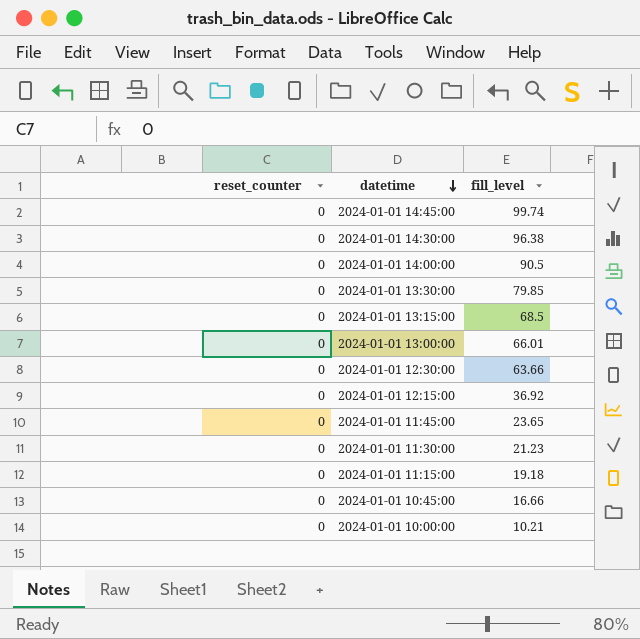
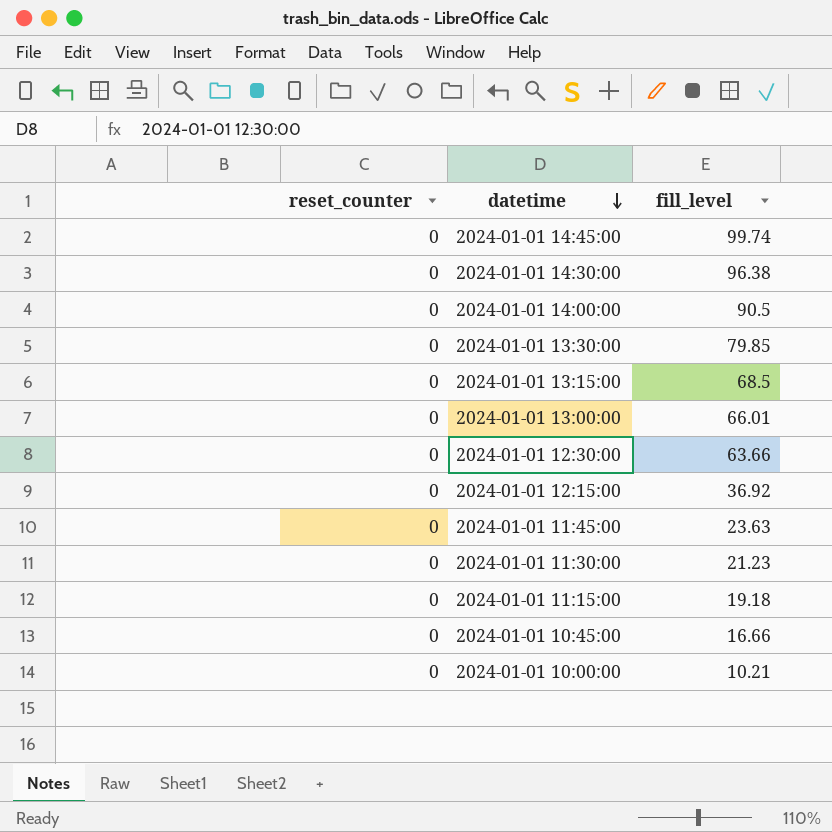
2024-01-01 11:45:00 | fill_level: 23.65 -> 23.63

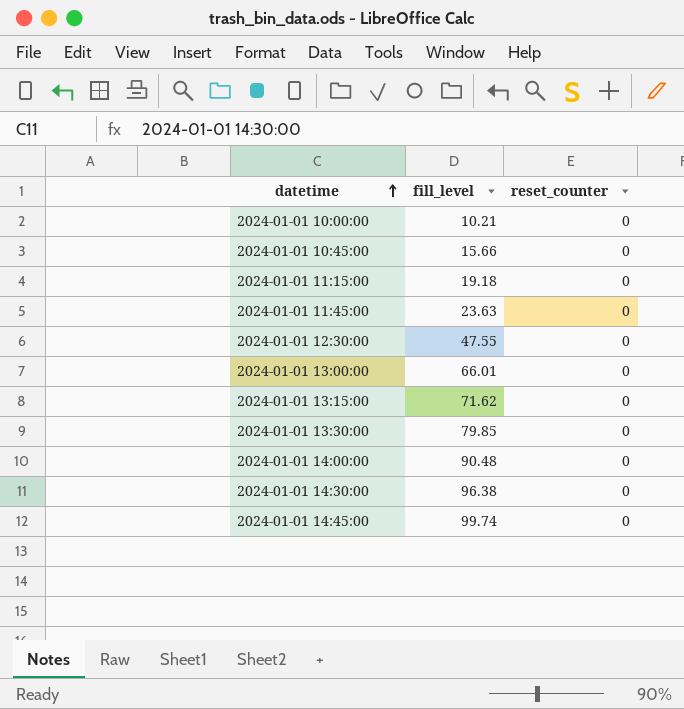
row order: datetime descending -> datetime ascending
column reset_counter | position: 1 -> 3
row 2024-01-01 12:15:00: 0 | 36.92 -> none
row 2024-01-01 11:30:00: 0 | 21.23 -> none
2024-01-01 10:45:00 | fill_level: 16.66 -> 15.66
2024-01-01 12:30:00 | fill_level: 63.66 -> 47.55
2024-01-01 13:15:00 | fill_level: 68.5 -> 71.62
2024-01-01 14:00:00 | fill_level: 90.5 -> 90.48

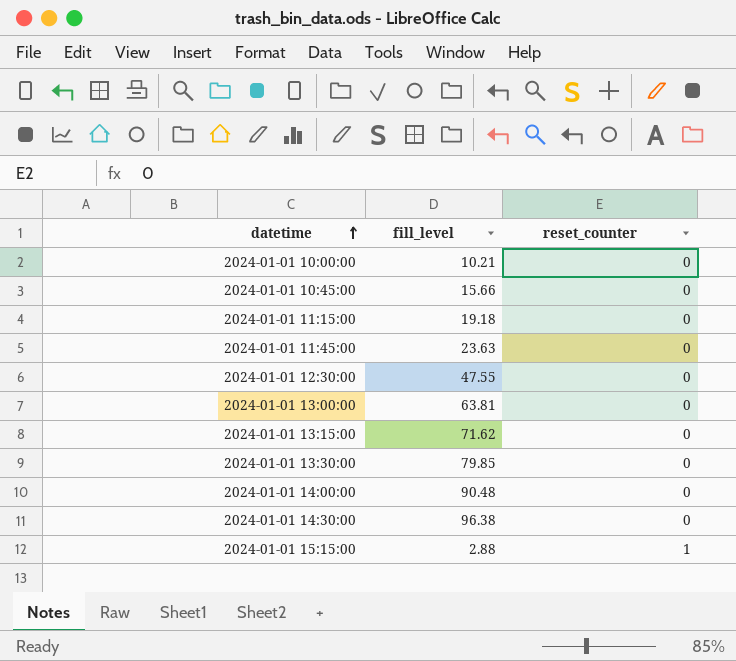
row 2024-01-01 14:45:00: 99.74 | 0 -> none
2024-01-01 13:00:00 | fill_level: 66.01 -> 63.81
row 2024-01-01 15:15:00: none -> 2.88 | 1

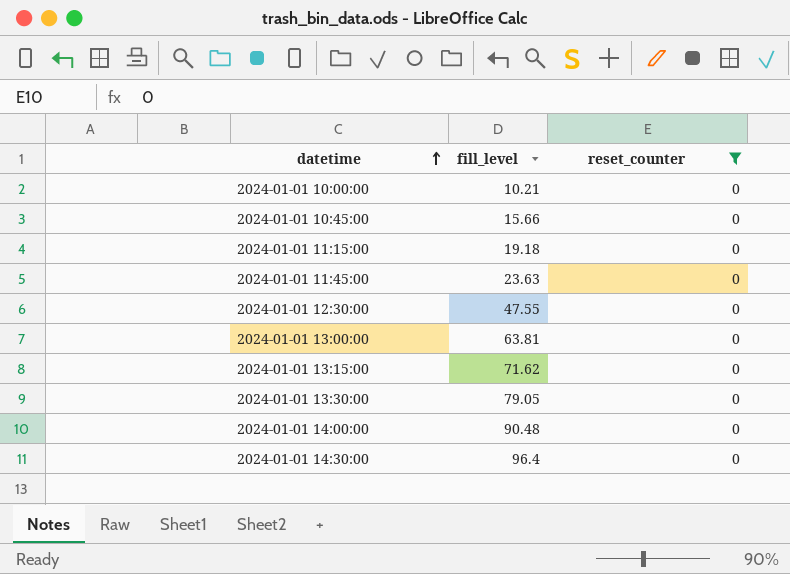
filter: none -> reset_counter = 0
2024-01-01 13:30:00 | fill_level: 79.85 -> 79.05
2024-01-01 14:30:00 | fill_level: 96.38 -> 96.4

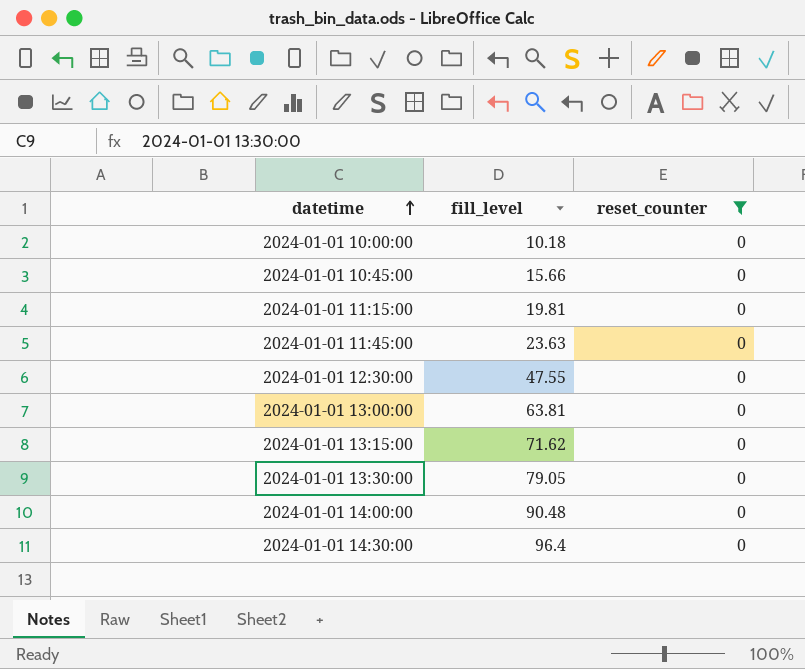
2024-01-01 10:00:00 | fill_level: 10.21 -> 10.18
2024-01-01 11:15:00 | fill_level: 19.18 -> 19.81

